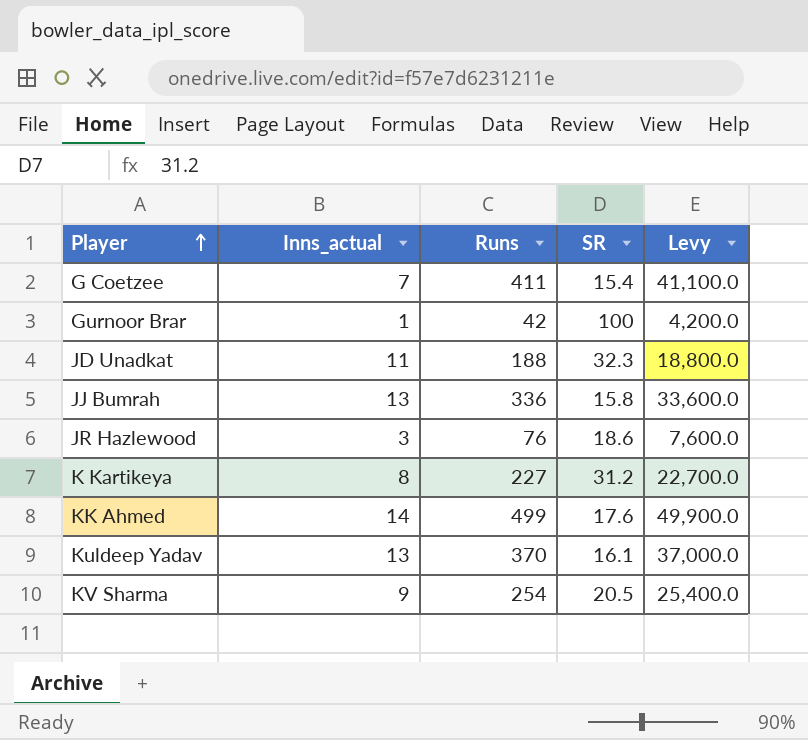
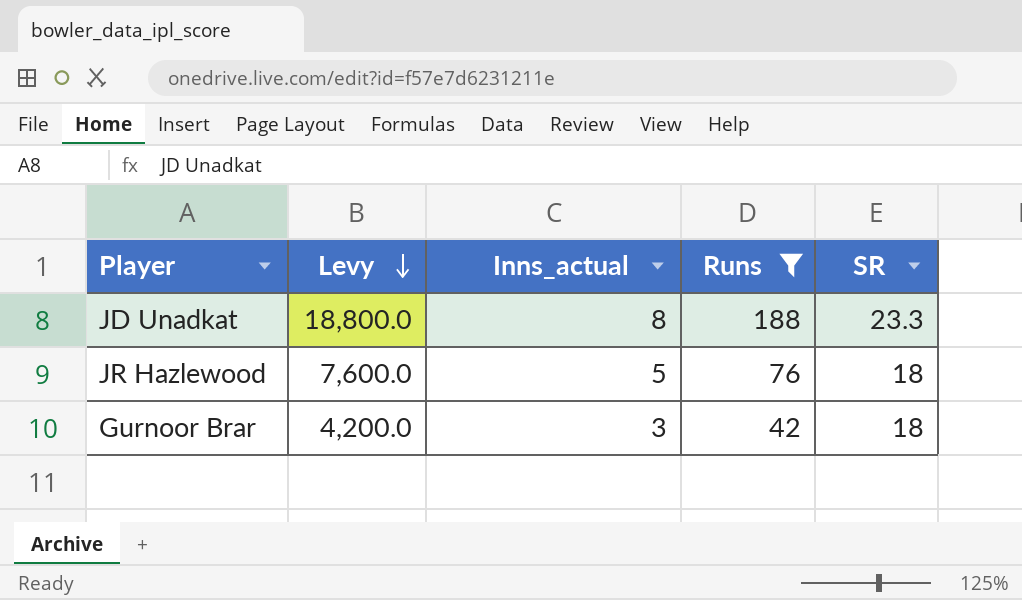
filter: none -> Runs <= 188
row order: Player ascending -> Levy descending
column Levy | position: 5 -> 2
JD Unadkat | Inns_actual: 11 -> 8
JD Unadkat | SR: 32.3 -> 23.3
JR Hazlewood | Inns_actual: 3 -> 5
JR Hazlewood | SR: 18.6 -> 18
Gurnoor Brar | Inns_actual: 1 -> 3
Gurnoor Brar | SR: 100 -> 18

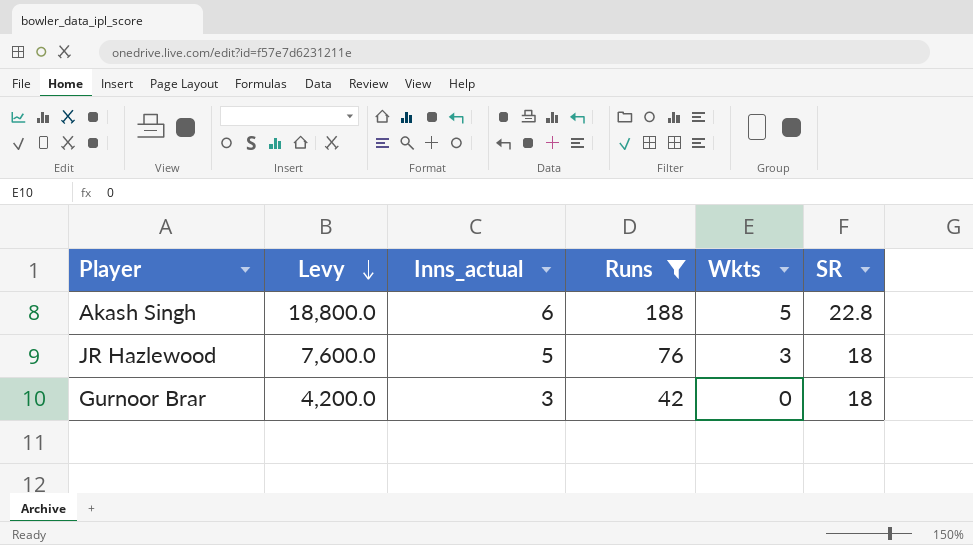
column Wkts | position: none -> 5
row JD Unadkat: 18,800.0 | 8 | 188 | 23.3 -> none
row Akash Singh: none -> 18,800.0 | 6 | 188 | 5 | 22.8

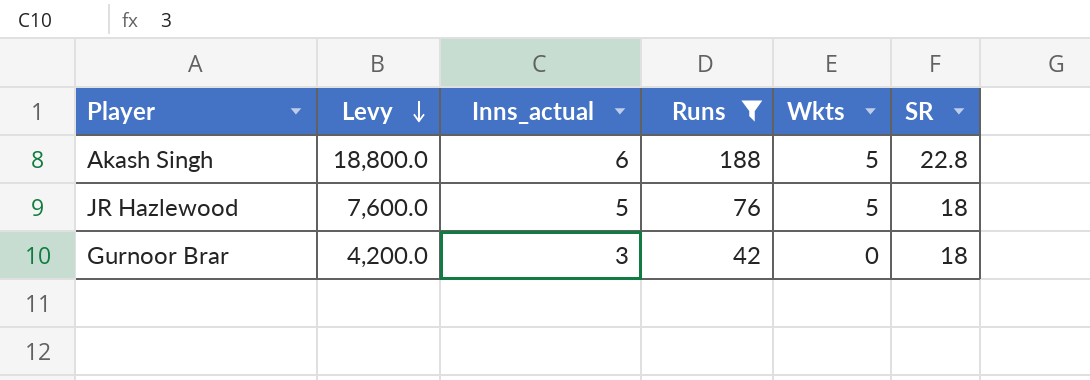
JR Hazlewood | Wkts: 3 -> 5

